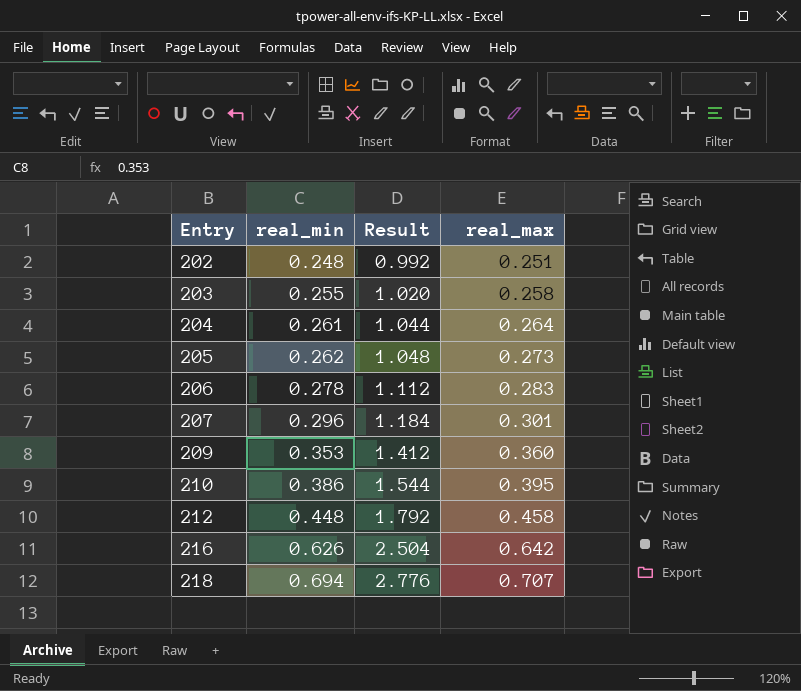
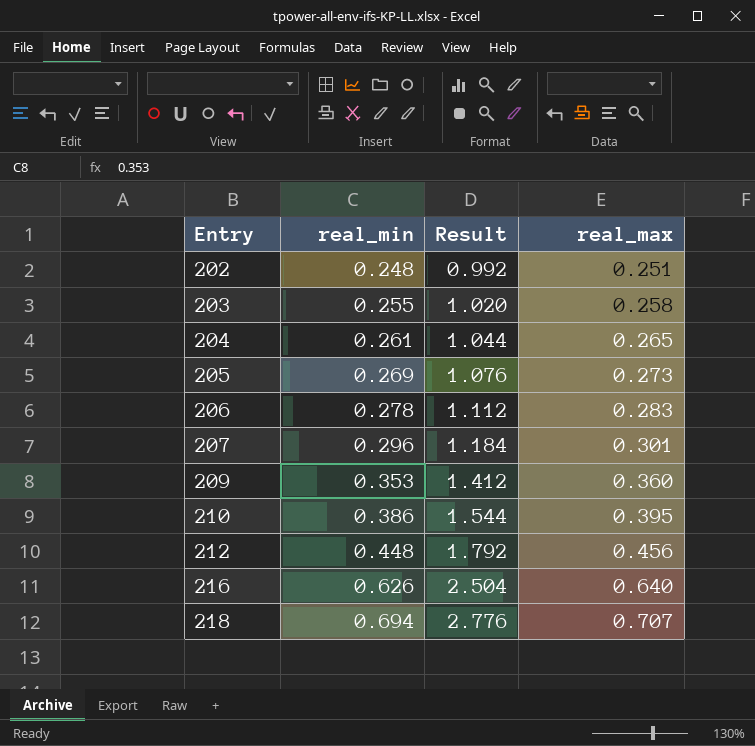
204 | real_max: 0.264 -> 0.265
205 | real_min: 0.262 -> 0.269
205 | Result: 1.048 -> 1.076
212 | real_max: 0.458 -> 0.456
216 | real_max: 0.642 -> 0.640

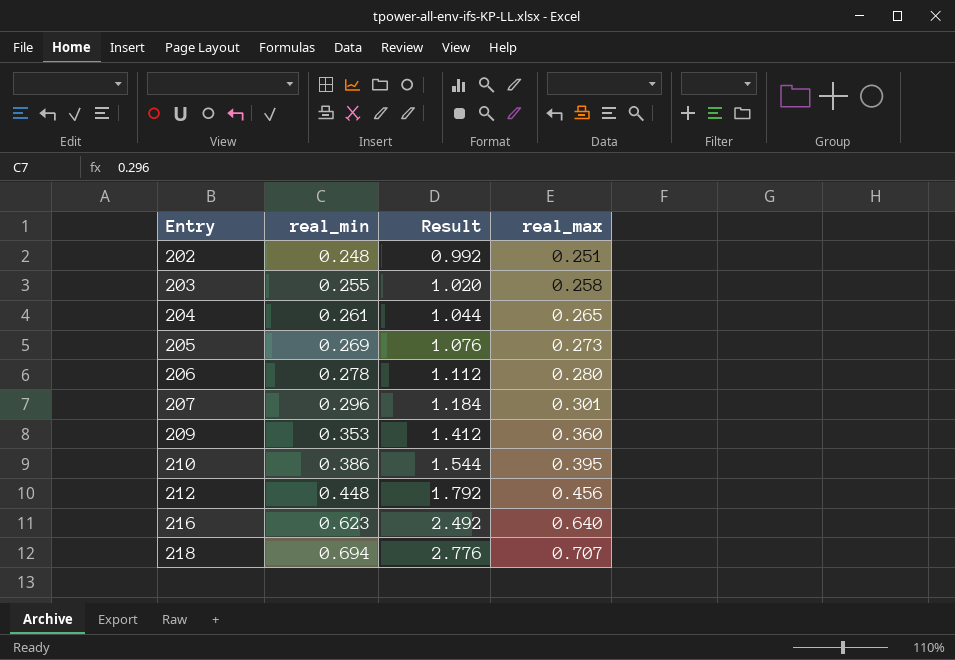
206 | real_max: 0.283 -> 0.280
216 | real_min: 0.626 -> 0.623
216 | Result: 2.504 -> 2.492

